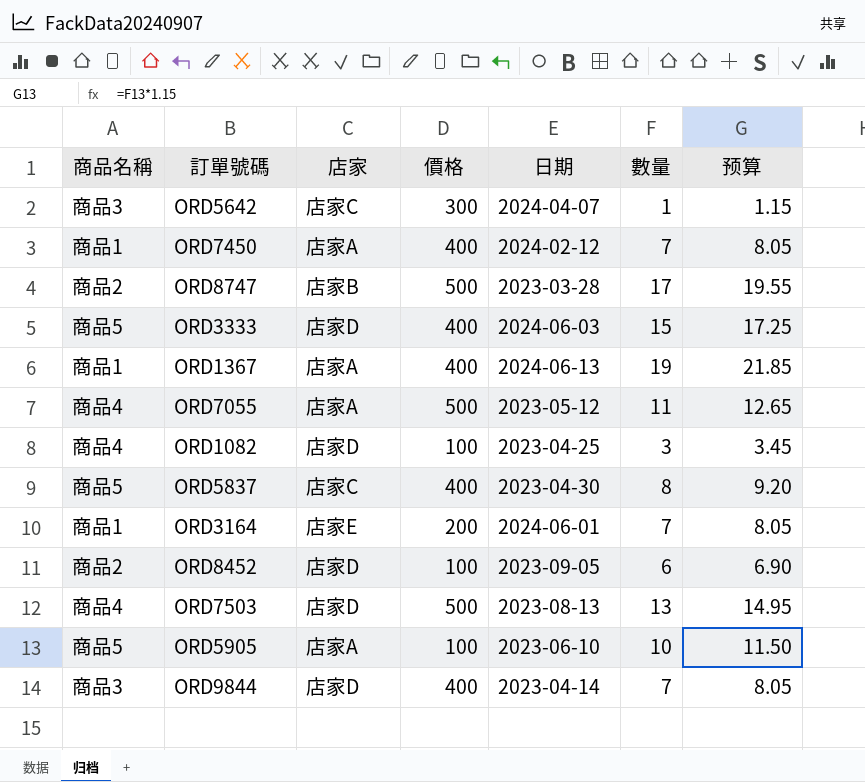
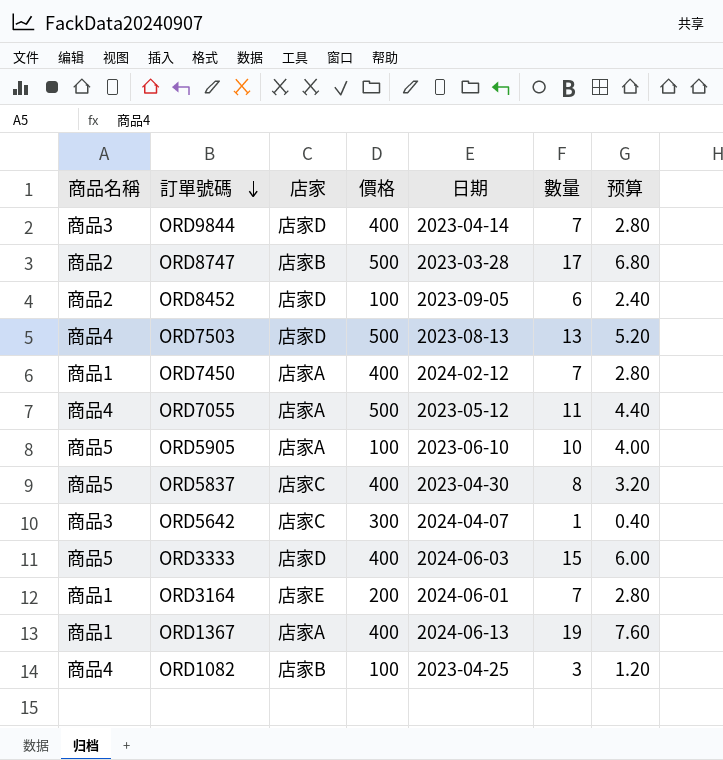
row order: none -> 訂單號碼 descending
column 预算 | formula: [數量] * 1.15 -> [數量] * 0.4
ORD1082 | 店家: 店家D -> 店家B

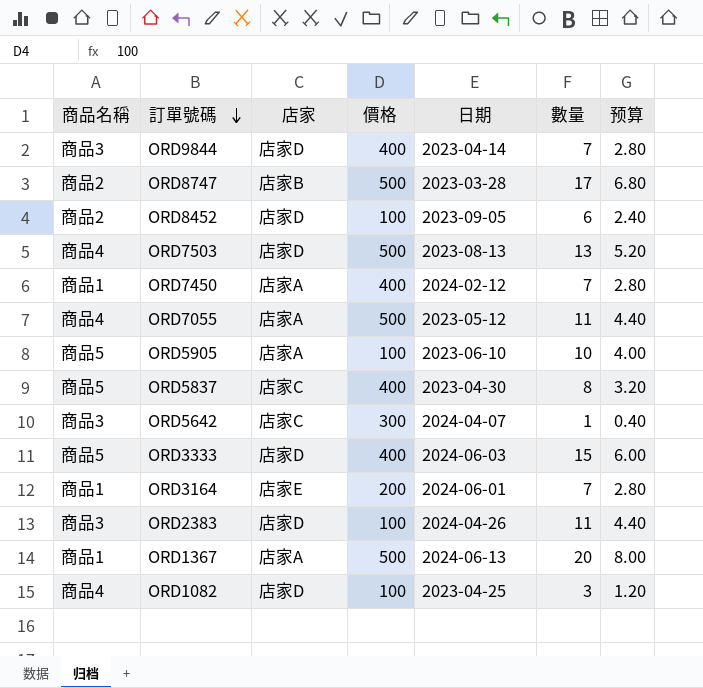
row ORD2383: none -> 商品3 | 店家D | 100 | 2024-04-26 | 11 | 4.40
ORD1367 | 價格: 400 -> 500
ORD1367 | 數量: 19 -> 20
ORD1367 | 预算: 7.60 -> 8.00
ORD1082 | 店家: 店家B -> 店家D

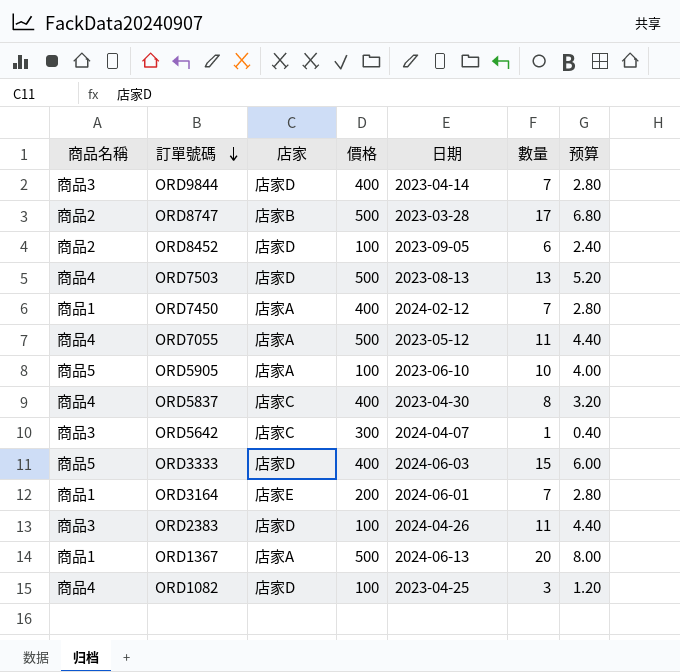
ORD5837 | 商品名稱: 商品5 -> 商品4

